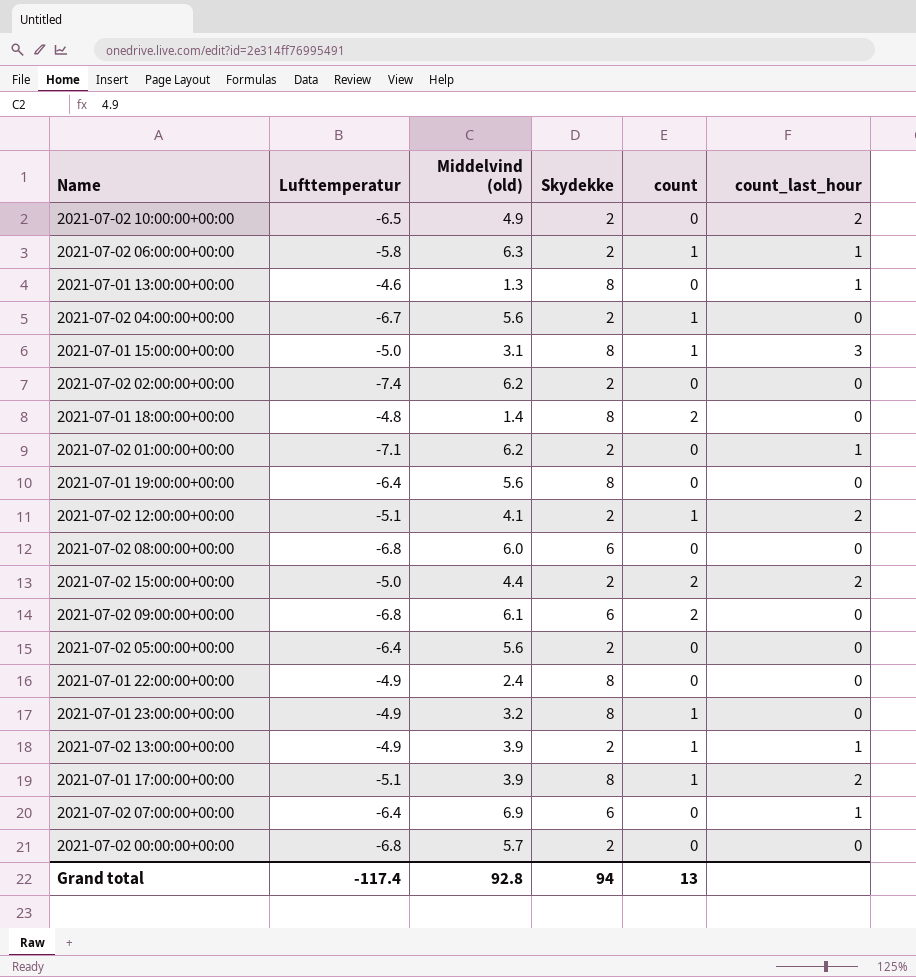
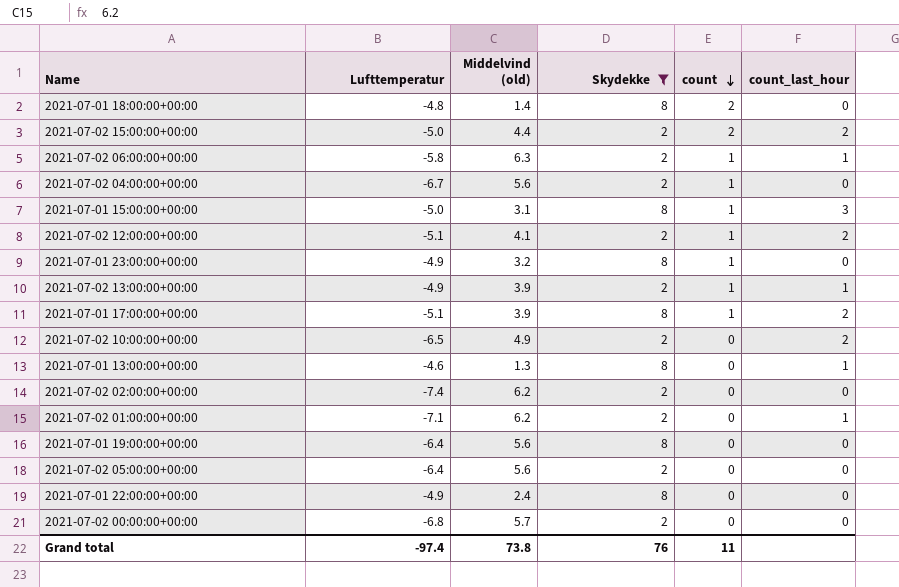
filter: none -> Skydekke != 6
row order: none -> count descending
Grand total | Lufttemperatur: -117.4 -> -97.4
Grand total | Middelvind (old): 92.8 -> 73.8
Grand total | Skydekke: 94 -> 76
Grand total | count: 13 -> 11

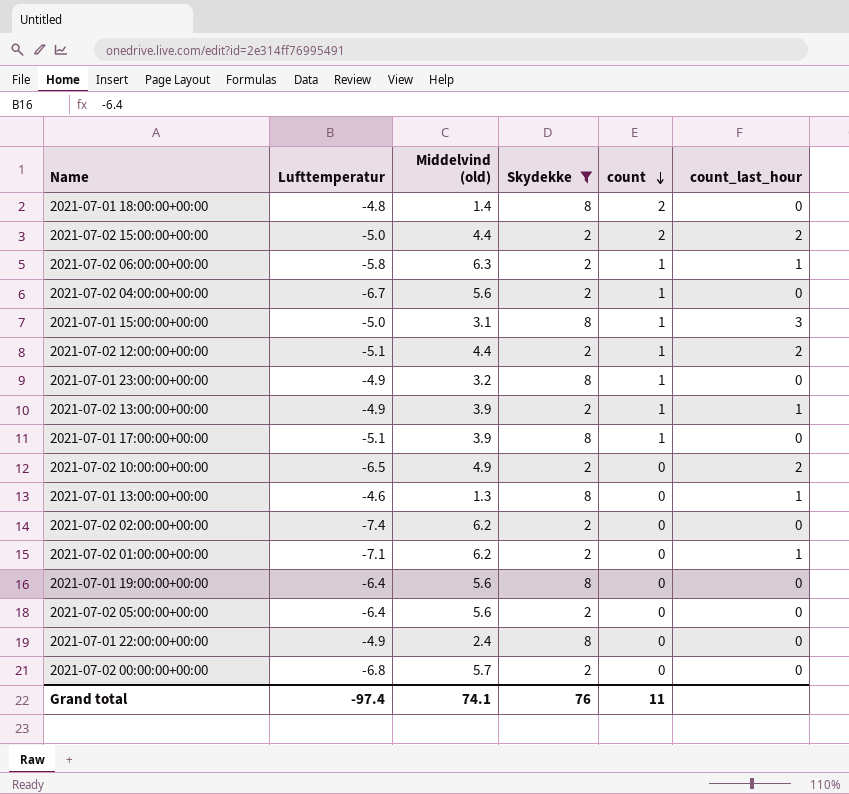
2021-07-02 12:00:00+00:00 | Middelvind (old): 4.1 -> 4.4
2021-07-01 17:00:00+00:00 | count_last_hour: 2 -> 0
Grand total | Middelvind (old): 73.8 -> 74.1

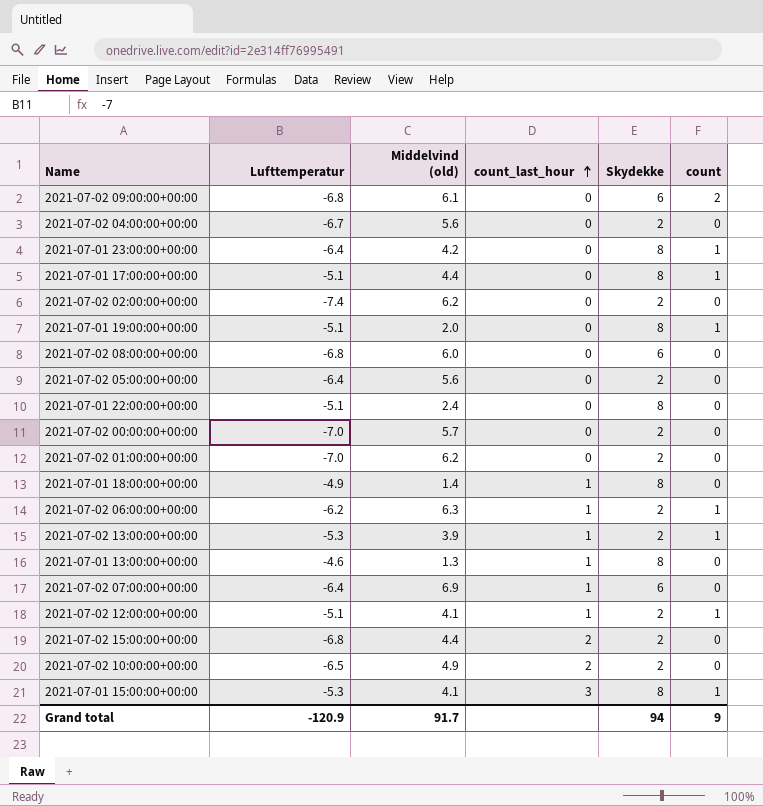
filter: Skydekke != 6 -> none
row order: count descending -> count_last_hour ascending
column count_last_hour | position: 6 -> 4
2021-07-02 04:00:00+00:00 | count: 1 -> 0
2021-07-01 23:00:00+00:00 | Lufttemperatur: -4.9 -> -6.4
2021-07-01 23:00:00+00:00 | Middelvind (old): 3.2 -> 4.2
2021-07-01 17:00:00+00:00 | Middelvind (old): 3.9 -> 4.4
2021-07-01 19:00:00+00:00 | Lufttemperatur: -6.4 -> -5.1
2021-07-01 19:00:00+00:00 | Middelvind (old): 5.6 -> 2.0
2021-07-01 19:00:00+00:00 | count: 0 -> 1
2021-07-01 22:00:00+00:00 | Lufttemperatur: -4.9 -> -5.1
2021-07-02 00:00:00+00:00 | Lufttemperatur: -6.8 -> -7.0
2021-07-02 01:00:00+00:00 | Lufttemperatur: -7.1 -> -7.0
2021-07-02 01:00:00+00:00 | count_last_hour: 1 -> 0
2021-07-01 18:00:00+00:00 | Lufttemperatur: -4.8 -> -4.9
2021-07-01 18:00:00+00:00 | count_last_hour: 0 -> 1
2021-07-01 18:00:00+00:00 | count: 2 -> 0
2021-07-02 06:00:00+00:00 | Lufttemperatur: -5.8 -> -6.2
2021-07-02 13:00:00+00:00 | Lufttemperatur: -4.9 -> -5.3
2021-07-02 12:00:00+00:00 | Middelvind (old): 4.4 -> 4.1
2021-07-02 12:00:00+00:00 | count_last_hour: 2 -> 1
2021-07-02 15:00:00+00:00 | Lufttemperatur: -5.0 -> -6.8
2021-07-02 15:00:00+00:00 | count: 2 -> 0
2021-07-01 15:00:00+00:00 | Lufttemperatur: -5.0 -> -5.3
2021-07-01 15:00:00+00:00 | Middelvind (old): 3.1 -> 4.1
Grand total | Lufttemperatur: -97.4 -> -120.9
Grand total | Middelvind (old): 74.1 -> 91.7
Grand total | Skydekke: 76 -> 94
Grand total | count: 11 -> 9

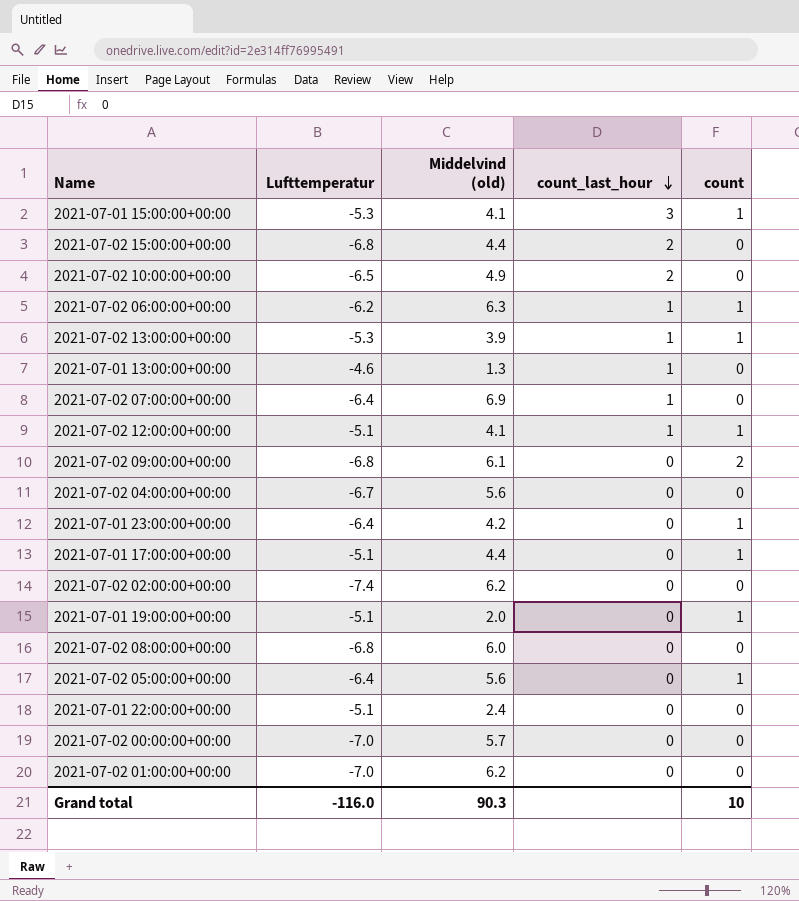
row order: count_last_hour ascending -> count_last_hour descending
column Skydekke | position: 5 -> none
row 2021-07-01 18:00:00+00:00: -4.9 | 1.4 | 1 | 8 | 0 -> none
2021-07-02 05:00:00+00:00 | count: 0 -> 1
Grand total | Lufttemperatur: -120.9 -> -116.0
Grand total | Middelvind (old): 91.7 -> 90.3
Grand total | count: 9 -> 10

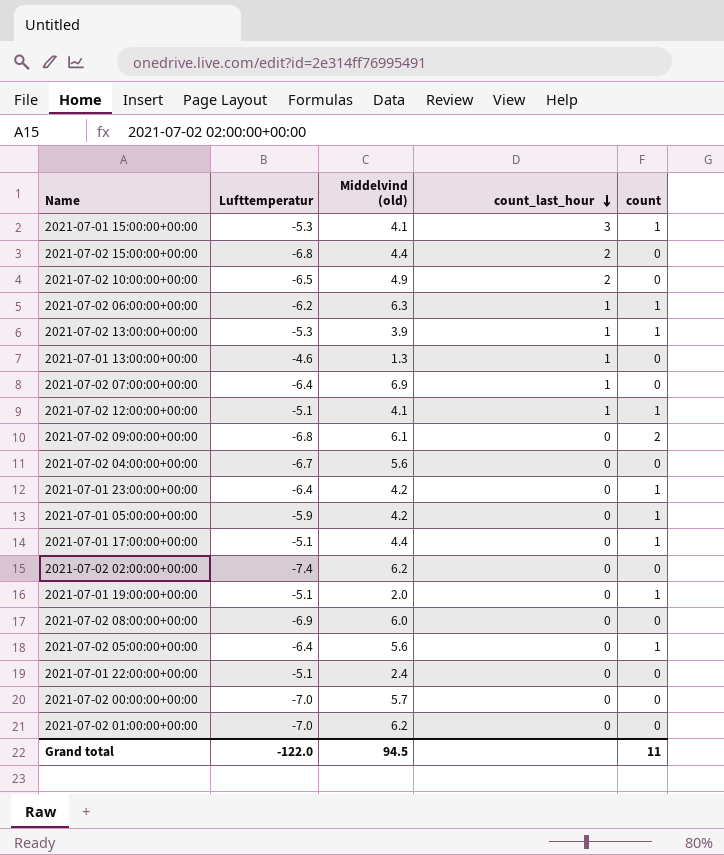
row 2021-07-01 05:00:00+00:00: none -> -5.9 | 4.2 | 0 | 1
2021-07-02 08:00:00+00:00 | Lufttemperatur: -6.8 -> -6.9
Grand total | Lufttemperatur: -116.0 -> -122.0
Grand total | Middelvind (old): 90.3 -> 94.5
Grand total | count: 10 -> 11

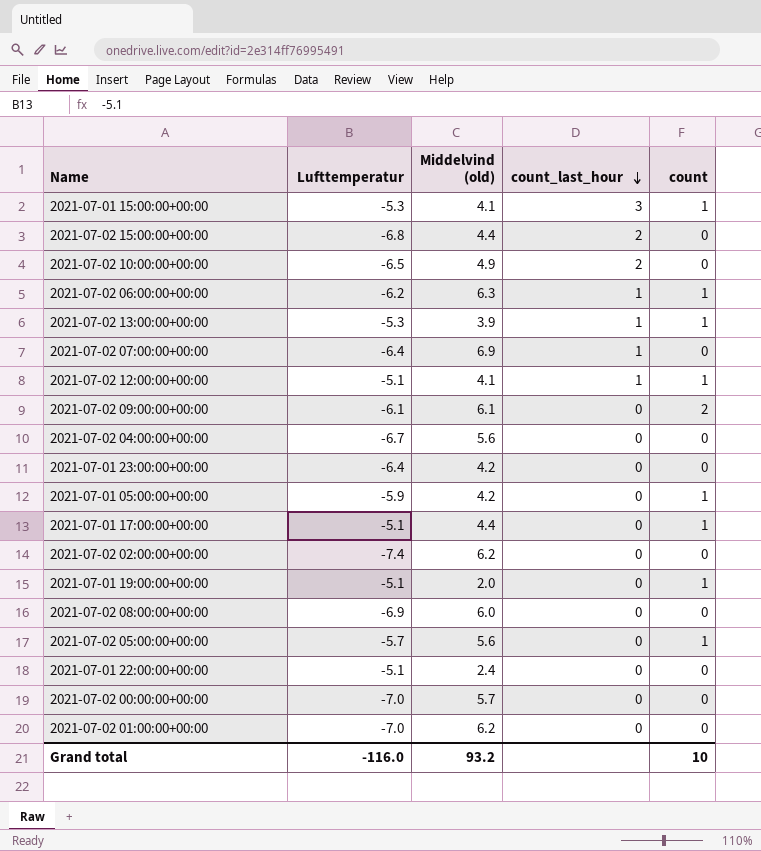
row 2021-07-01 13:00:00+00:00: -4.6 | 1.3 | 1 | 0 -> none
2021-07-02 09:00:00+00:00 | Lufttemperatur: -6.8 -> -6.1
2021-07-01 23:00:00+00:00 | count: 1 -> 0
2021-07-02 05:00:00+00:00 | Lufttemperatur: -6.4 -> -5.7
Grand total | Lufttemperatur: -122.0 -> -116.0
Grand total | Middelvind (old): 94.5 -> 93.2
Grand total | count: 11 -> 10

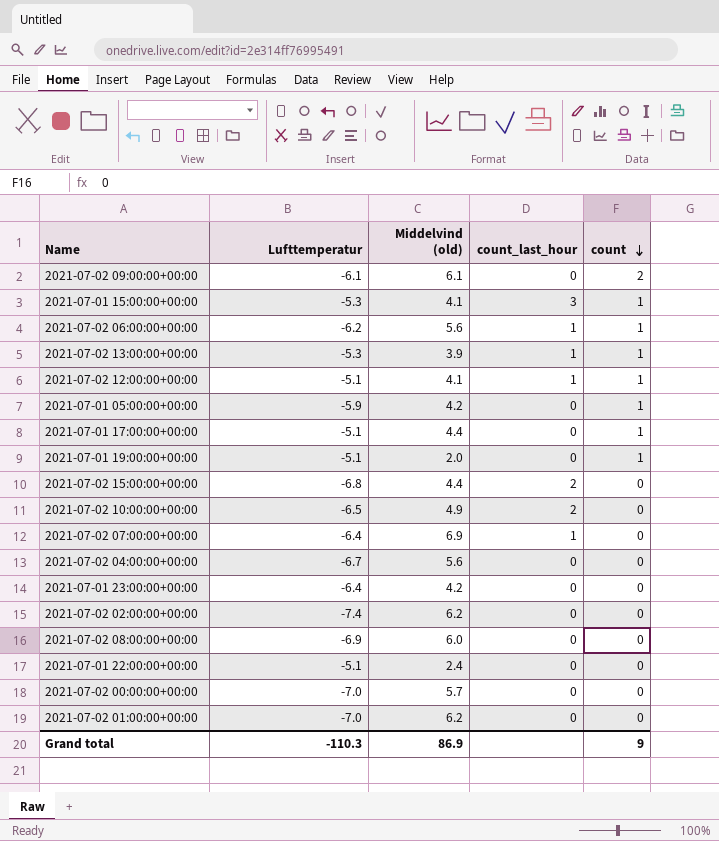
row order: count_last_hour descending -> count descending
row 2021-07-02 05:00:00+00:00: -5.7 | 5.6 | 0 | 1 -> none
2021-07-02 06:00:00+00:00 | Middelvind (old): 6.3 -> 5.6
Grand total | Lufttemperatur: -116.0 -> -110.3
Grand total | Middelvind (old): 93.2 -> 86.9
Grand total | count: 10 -> 9

